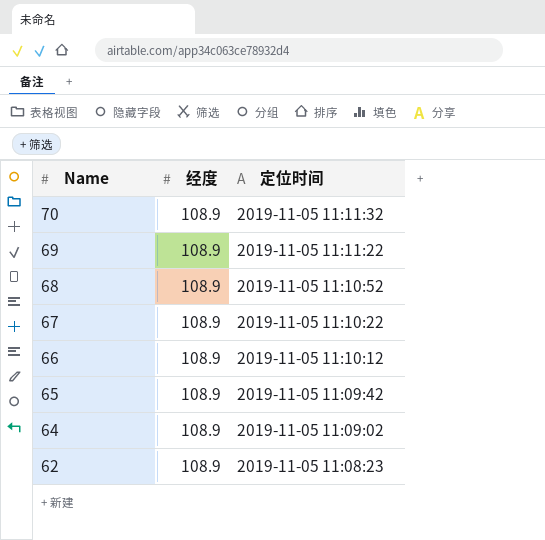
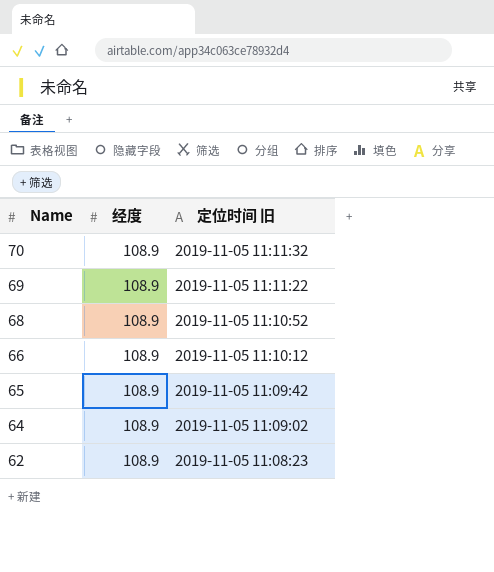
column name: 定位时间 -> 定位时间 旧
row 67: 108.9 | 2019-11-05 11:10:22 -> none

